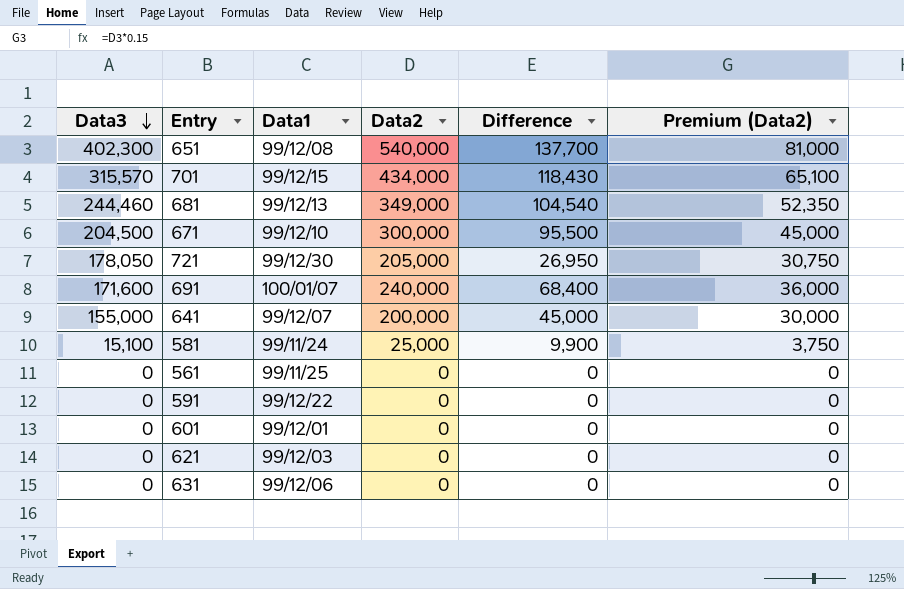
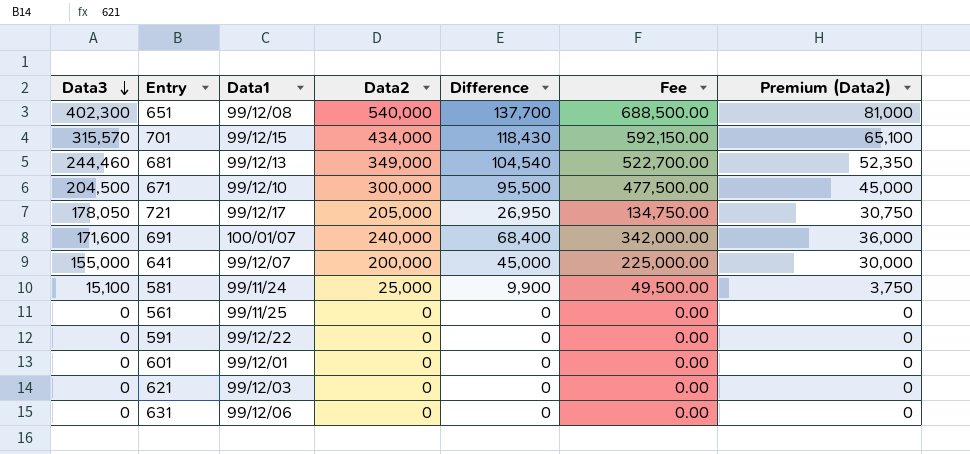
column Fee | formula: none -> [Difference] * 5
721 | Data1: 99/12/30 -> 99/12/17

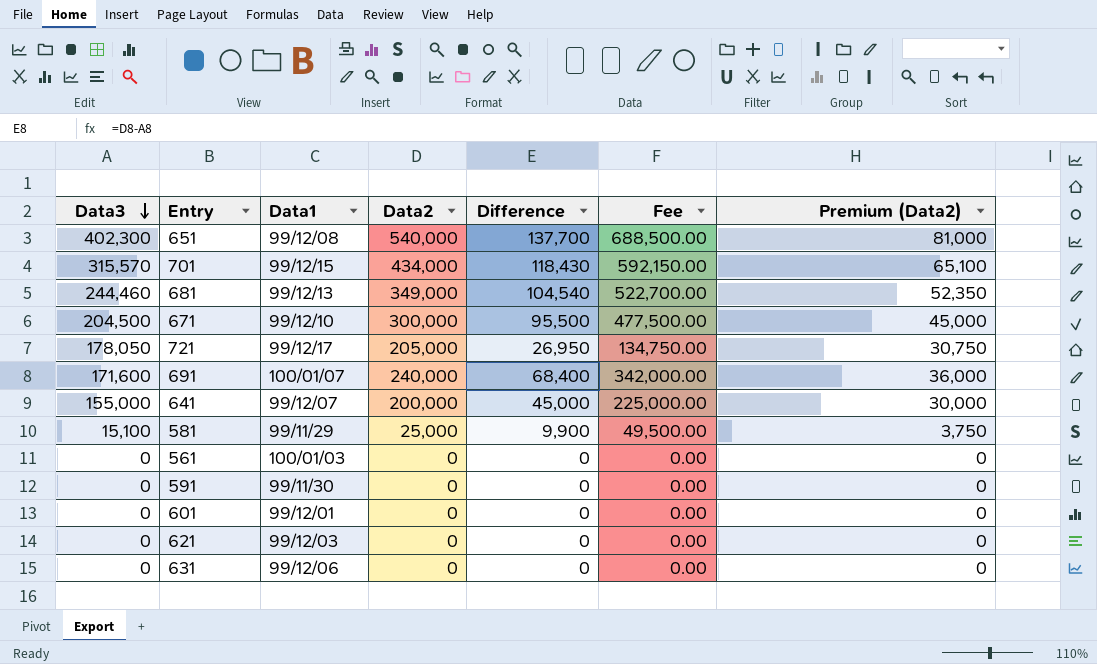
581 | Data1: 99/11/24 -> 99/11/29
561 | Data1: 99/11/25 -> 100/01/03
591 | Data1: 99/12/22 -> 99/11/30

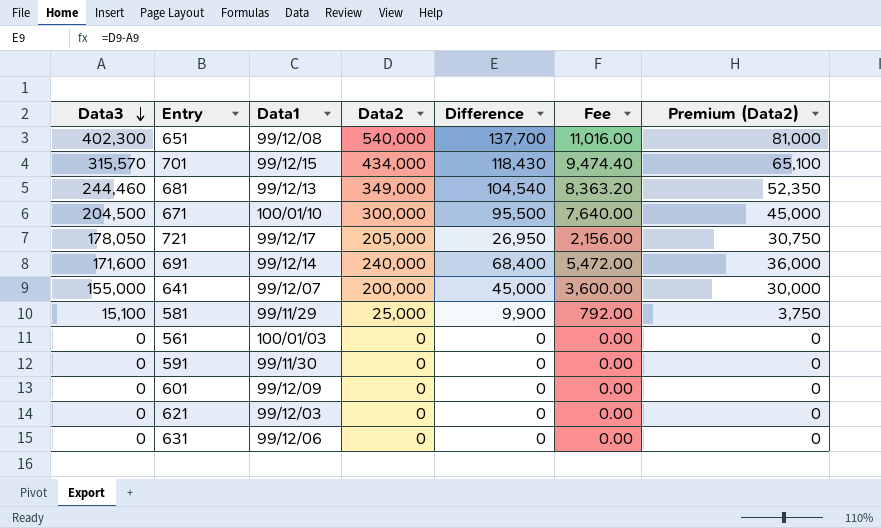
column Fee | formula: [Difference] * 5 -> [Difference] * 0.08
671 | Data1: 99/12/10 -> 100/01/10
691 | Data1: 100/01/07 -> 99/12/14
601 | Data1: 99/12/01 -> 99/12/09

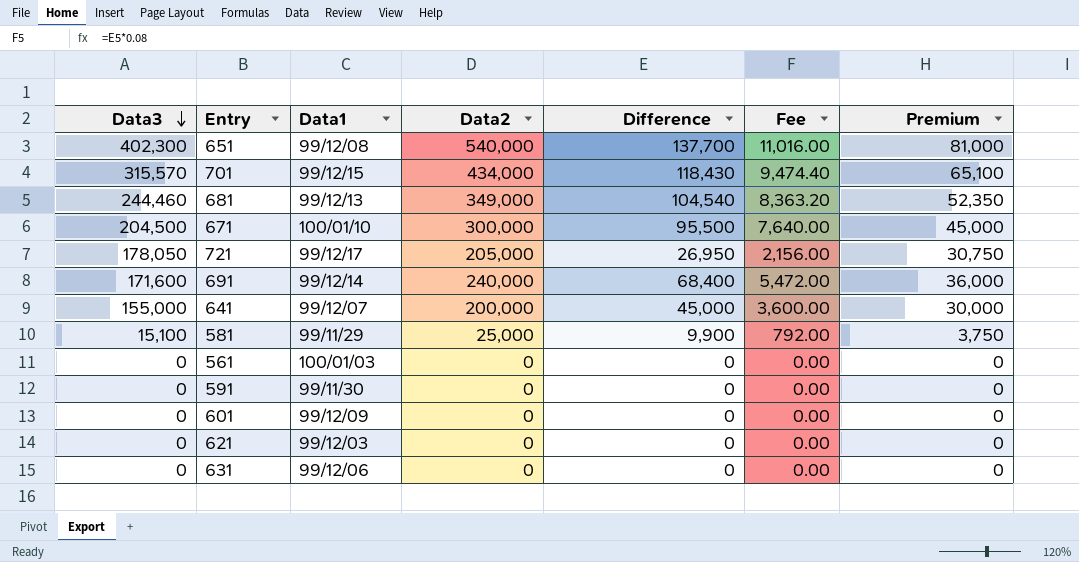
column name: Premium (Data2) -> Premium

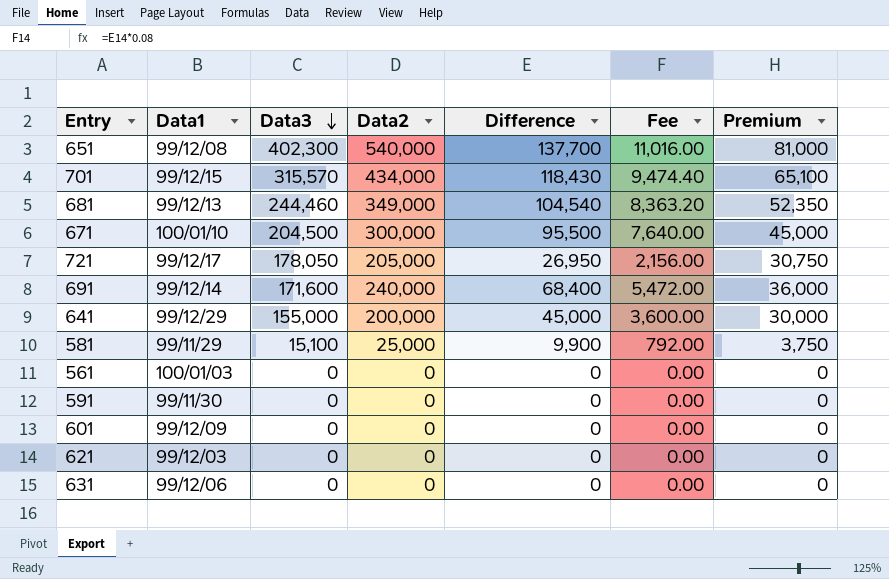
column Data3 | position: 1 -> 3
641 | Data1: 99/12/07 -> 99/12/29

